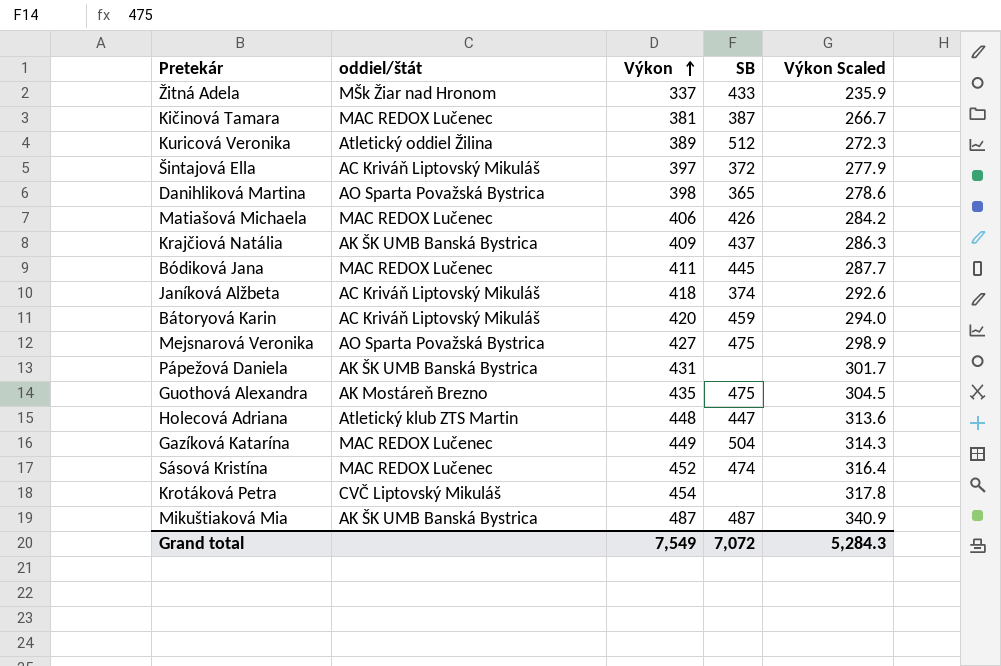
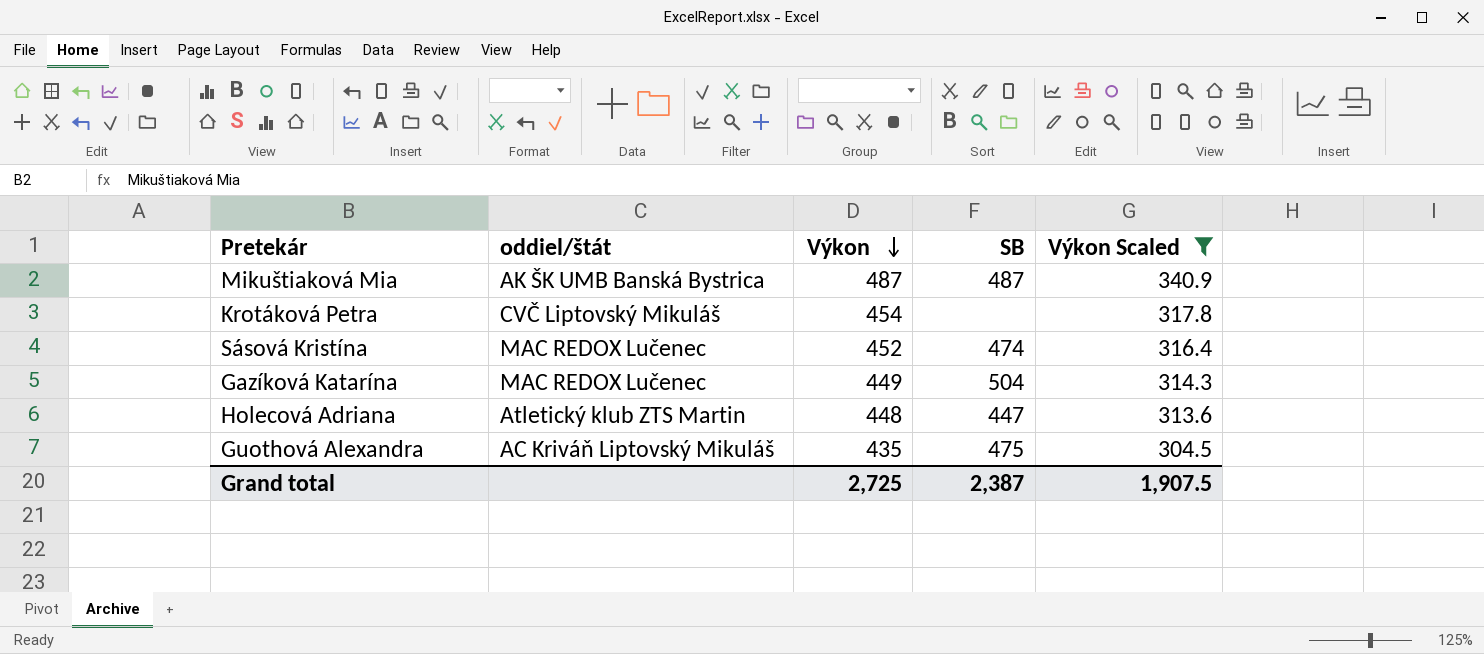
filter: none -> Výkon Scaled >= 304.5
row order: Výkon ascending -> Výkon descending
Guothová Alexandra | oddiel/štát: AK Mostáreň Brezno -> AC Kriváň Liptovský Mikuláš
Grand total | Výkon: 7,549 -> 2,725
Grand total | SB: 7,072 -> 2,387
Grand total | Výkon Scaled: 5,284.3 -> 1,907.5

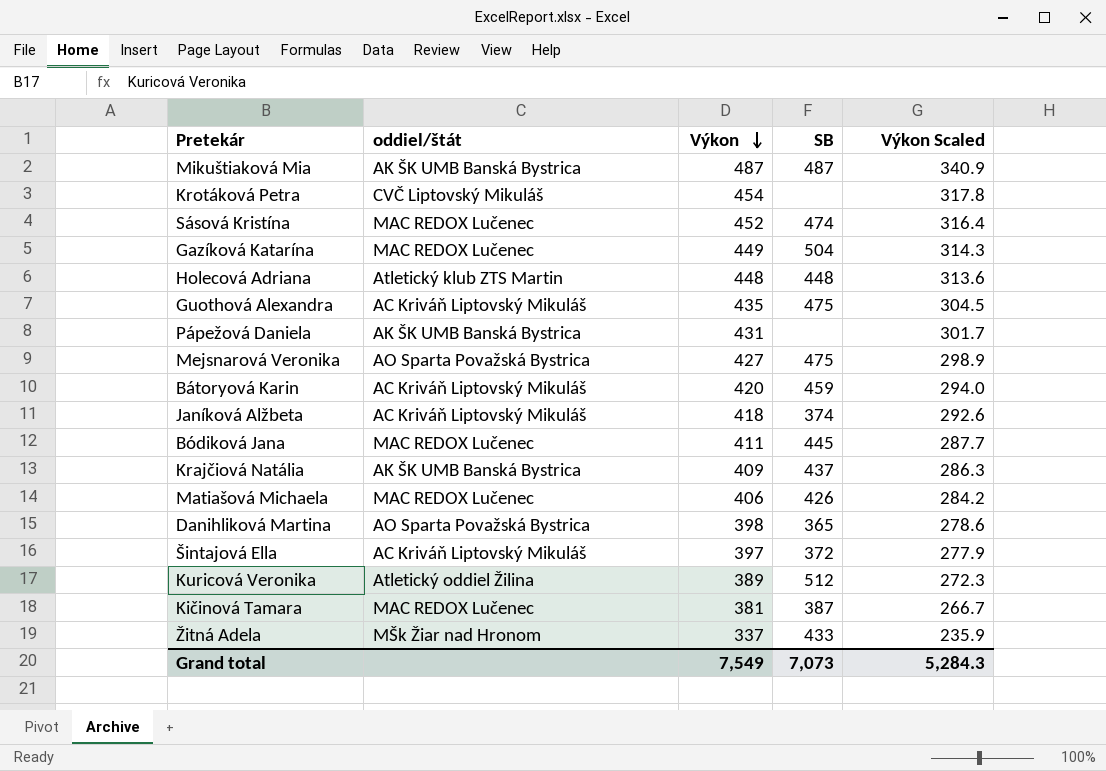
filter: Výkon Scaled >= 304.5 -> none
Holecová Adriana | SB: 447 -> 448
Grand total | Výkon: 2,725 -> 7,549
Grand total | SB: 2,387 -> 7,073
Grand total | Výkon Scaled: 1,907.5 -> 5,284.3

